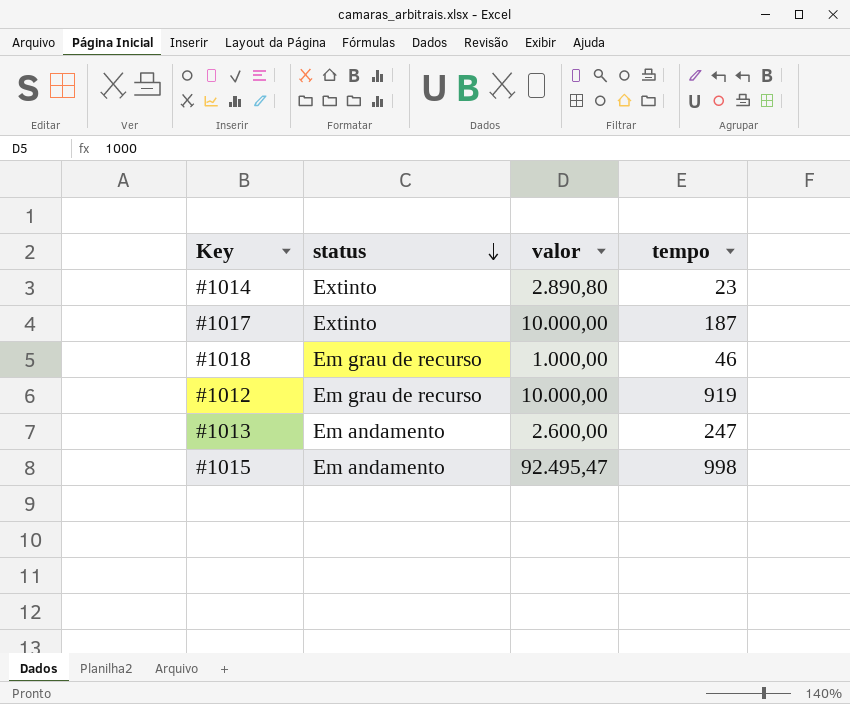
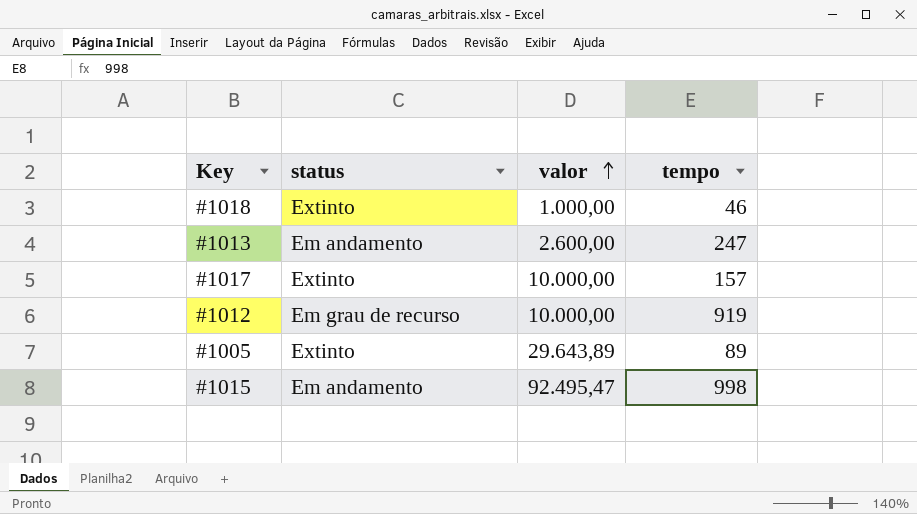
row order: status descending -> valor ascending
row #1014: Extinto | 2.890,80 | 23 -> none
#1018 | status: Em grau de recurso -> Extinto
#1017 | tempo: 187 -> 157
row #1005: none -> Extinto | 29.643,89 | 89

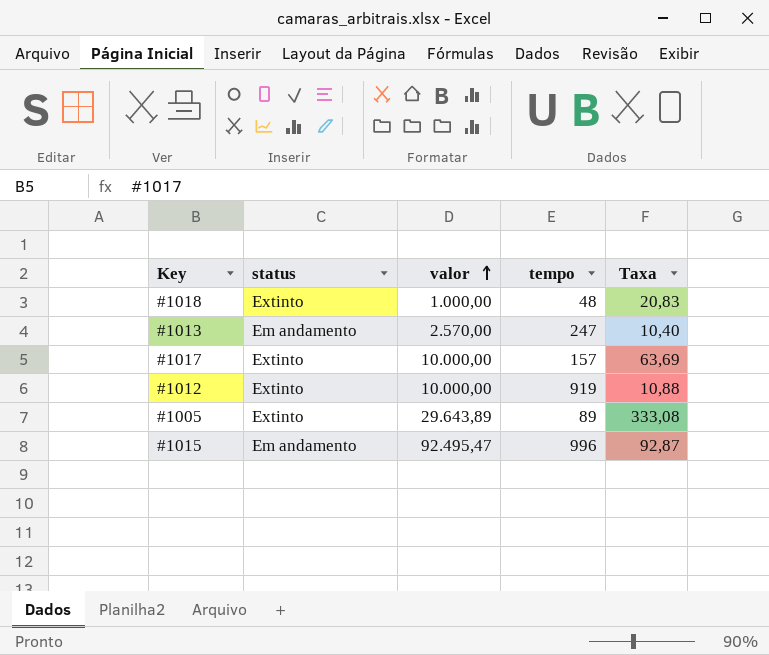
column Taxa | formula: none -> [valor] / [tempo]
#1018 | tempo: 46 -> 48
#1013 | valor: 2.600,00 -> 2.570,00
#1012 | status: Em grau de recurso -> Extinto
#1015 | tempo: 998 -> 996

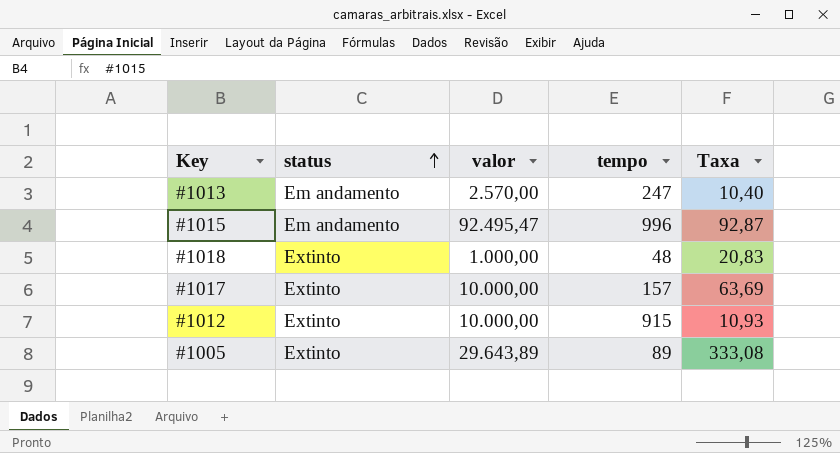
row order: valor ascending -> status ascending
#1012 | tempo: 919 -> 915
#1012 | Taxa: 10,88 -> 10,93

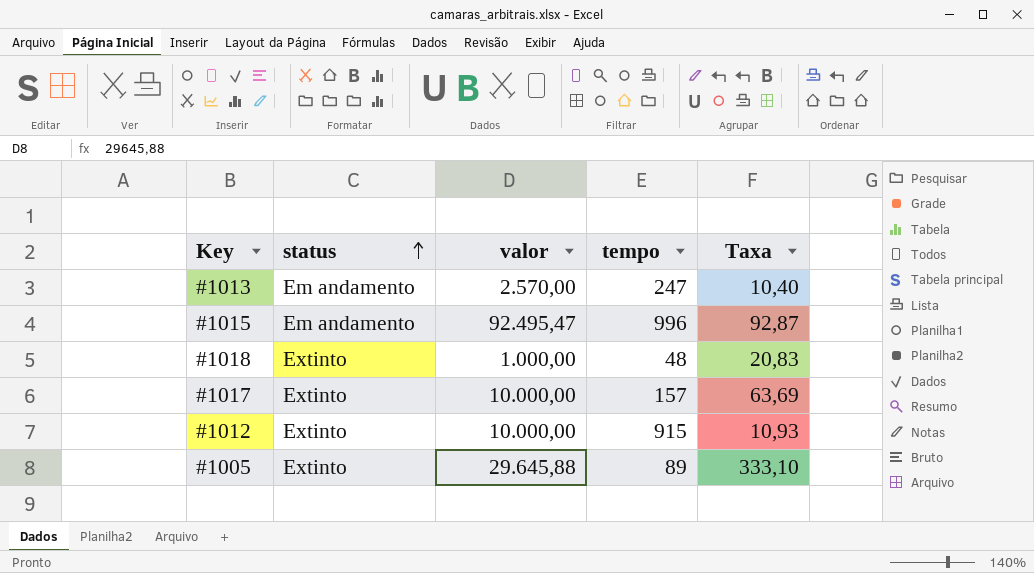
#1005 | valor: 29.643,89 -> 29.645,88
#1005 | Taxa: 333,08 -> 333,10

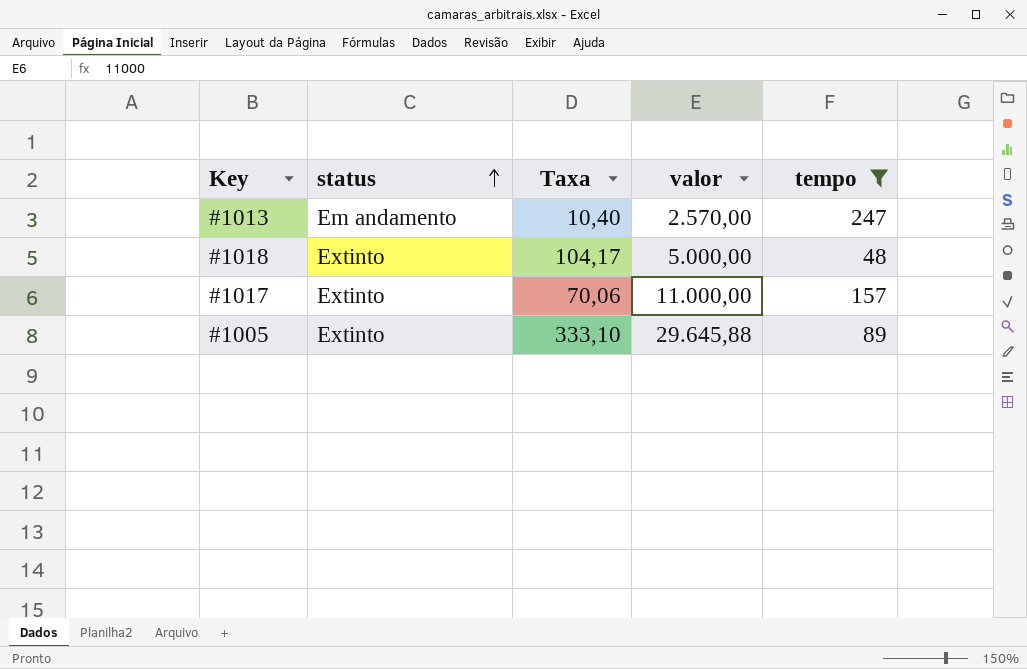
filter: none -> tempo <= 247
column Taxa | position: 5 -> 3
#1018 | Taxa: 20,83 -> 104,17
#1018 | valor: 1.000,00 -> 5.000,00
#1017 | Taxa: 63,69 -> 70,06
#1017 | valor: 10.000,00 -> 11.000,00

